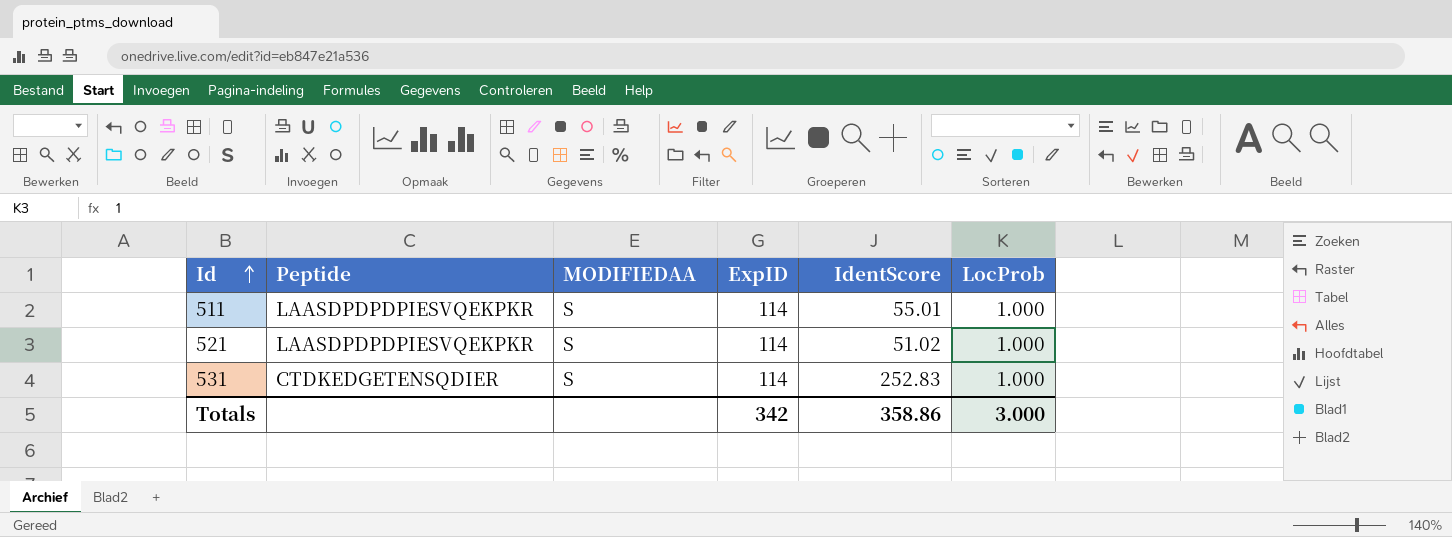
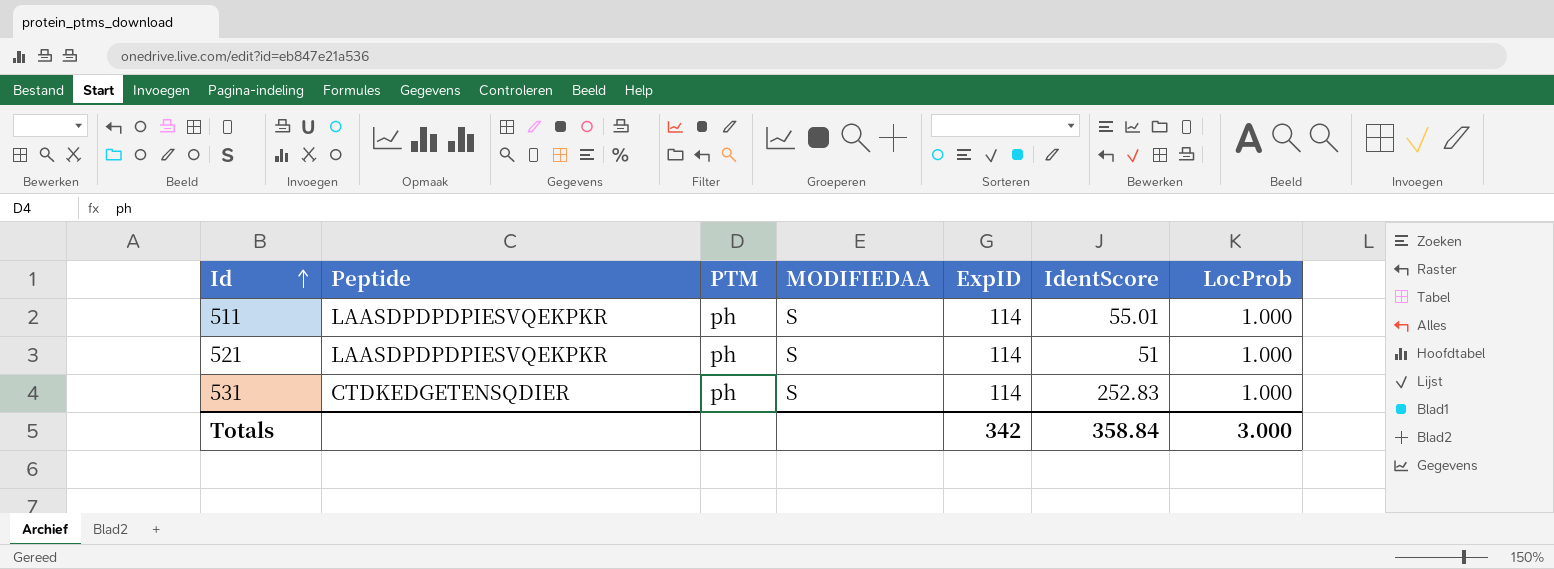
column PTM | position: none -> 3
521 | IdentScore: 51.02 -> 51
Totals | IdentScore: 358.86 -> 358.84

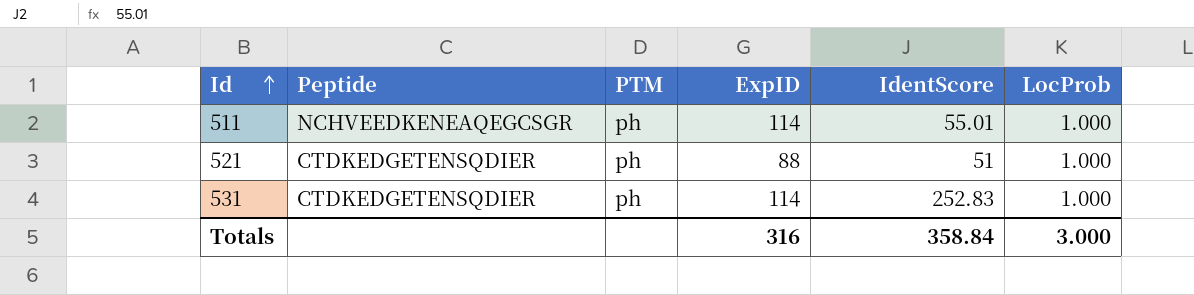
column MODIFIEDAA | position: 4 -> none
511 | Peptide: LAASDPDPDPIESVQEKPKR -> NCHVEEDKENEAQEGCSGR
521 | Peptide: LAASDPDPDPIESVQEKPKR -> CTDKEDGETENSQDIER
521 | ExpID: 114 -> 88
Totals | ExpID: 342 -> 316

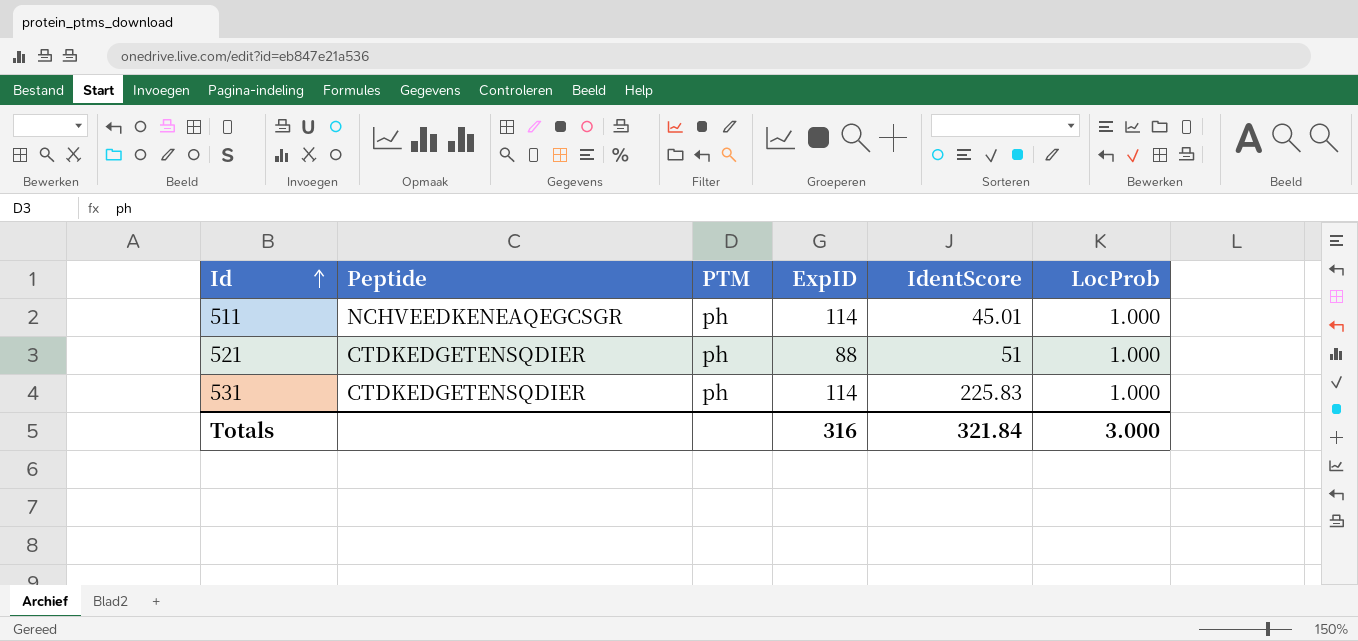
511 | IdentScore: 55.01 -> 45.01
531 | IdentScore: 252.83 -> 225.83
Totals | IdentScore: 358.84 -> 321.84

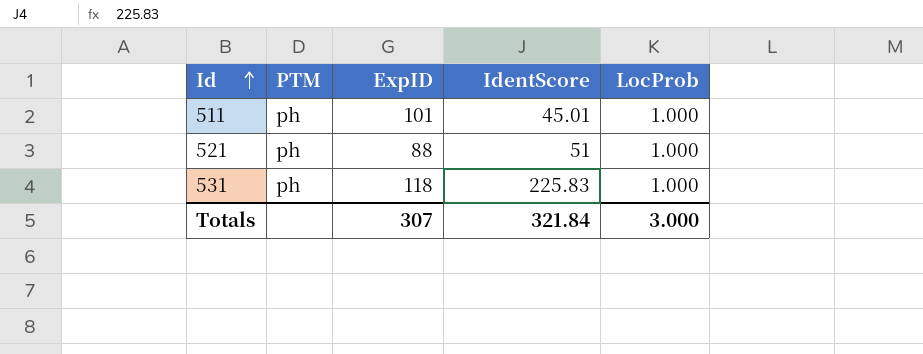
column Peptide | position: 2 -> none
511 | ExpID: 114 -> 101
531 | ExpID: 114 -> 118
Totals | ExpID: 316 -> 307

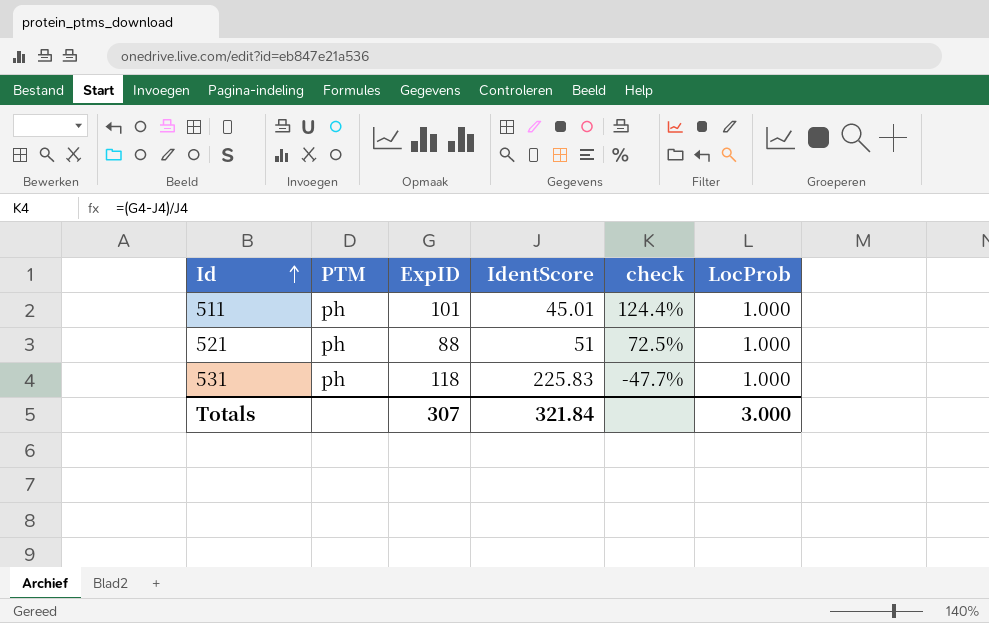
column check | formula: none -> ([ExpID] - [IdentScore]) / [IdentScore]

